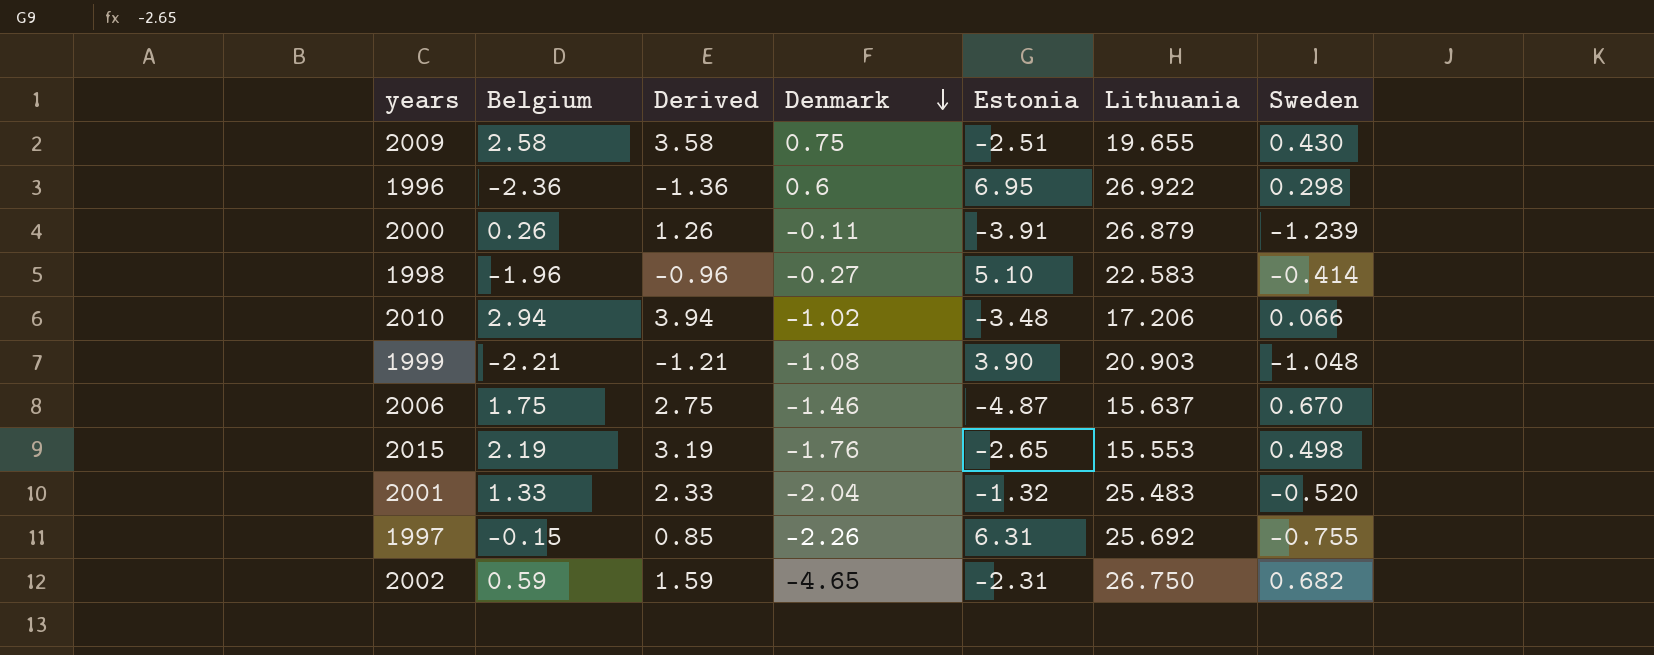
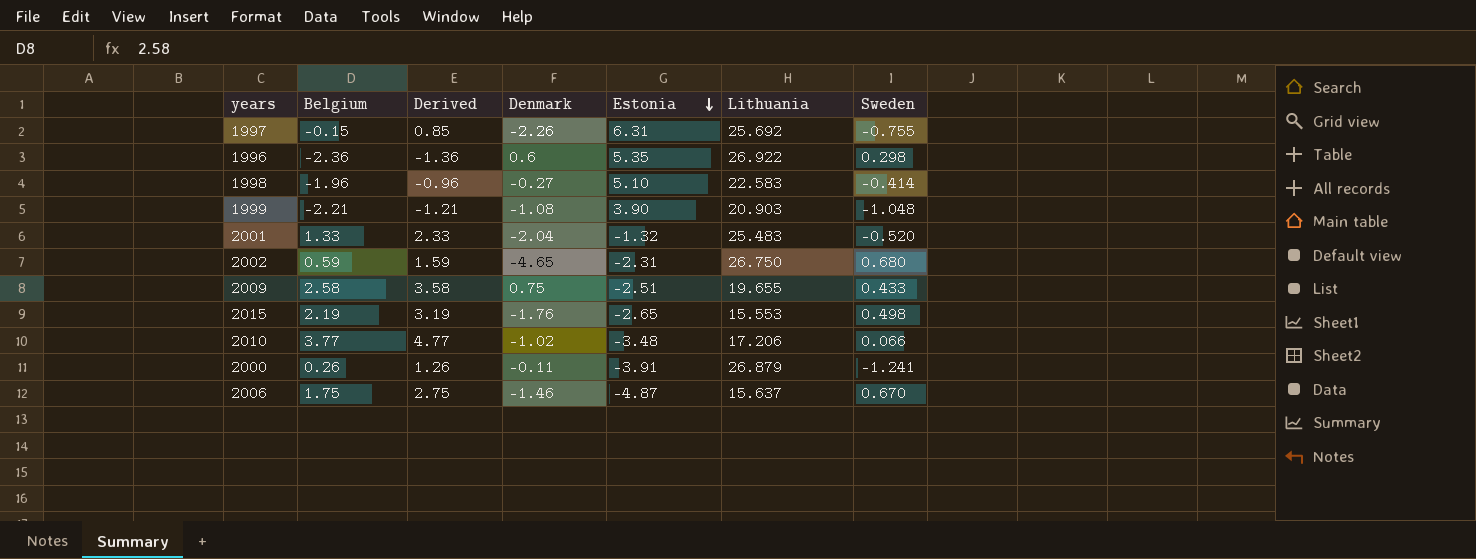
row order: Denmark descending -> Estonia descending
1996 | Estonia: 6.95 -> 5.35
2002 | Sweden: 0.682 -> 0.680
2009 | Sweden: 0.430 -> 0.433
2010 | Belgium: 2.94 -> 3.77
2010 | Derived: 3.94 -> 4.77
2000 | Sweden: -1.239 -> -1.241

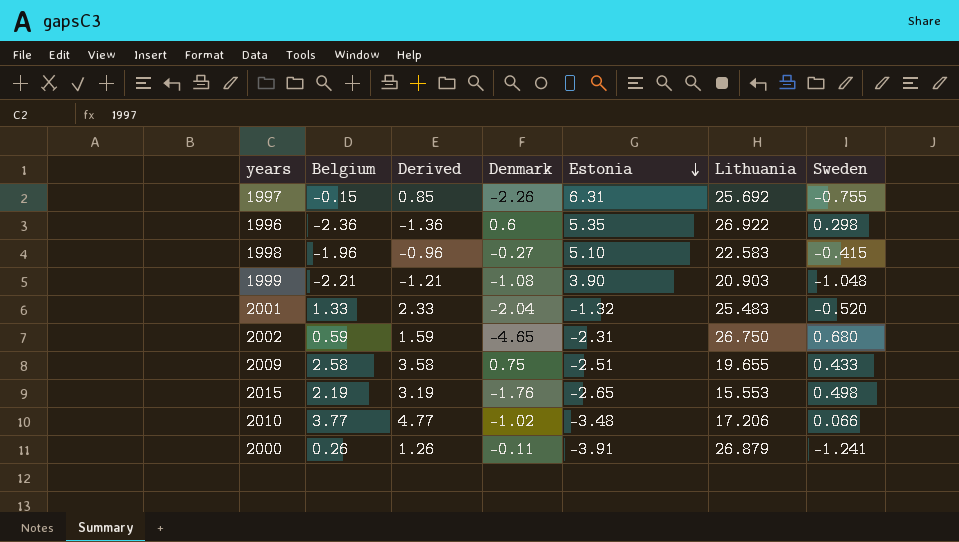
row 2006: 1.75 | 2.75 | -1.46 | -4.87 | 15.637 | 0.670 -> none
1998 | Sweden: -0.414 -> -0.415

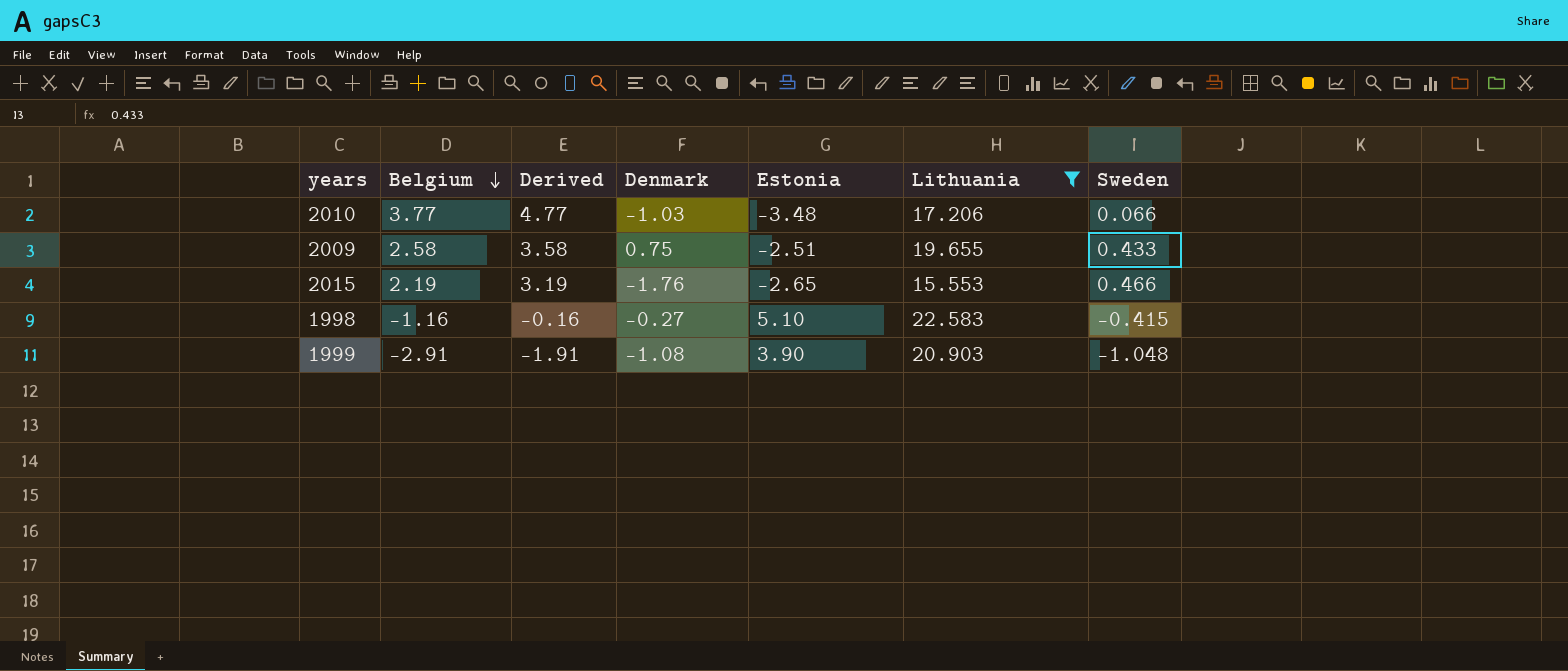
filter: none -> Lithuania <= 22.583
row order: Estonia descending -> Belgium descending
2010 | Denmark: -1.02 -> -1.03
2015 | Sweden: 0.498 -> 0.466
1998 | Belgium: -1.96 -> -1.16
1998 | Derived: -0.96 -> -0.16
1999 | Belgium: -2.21 -> -2.91
1999 | Derived: -1.21 -> -1.91

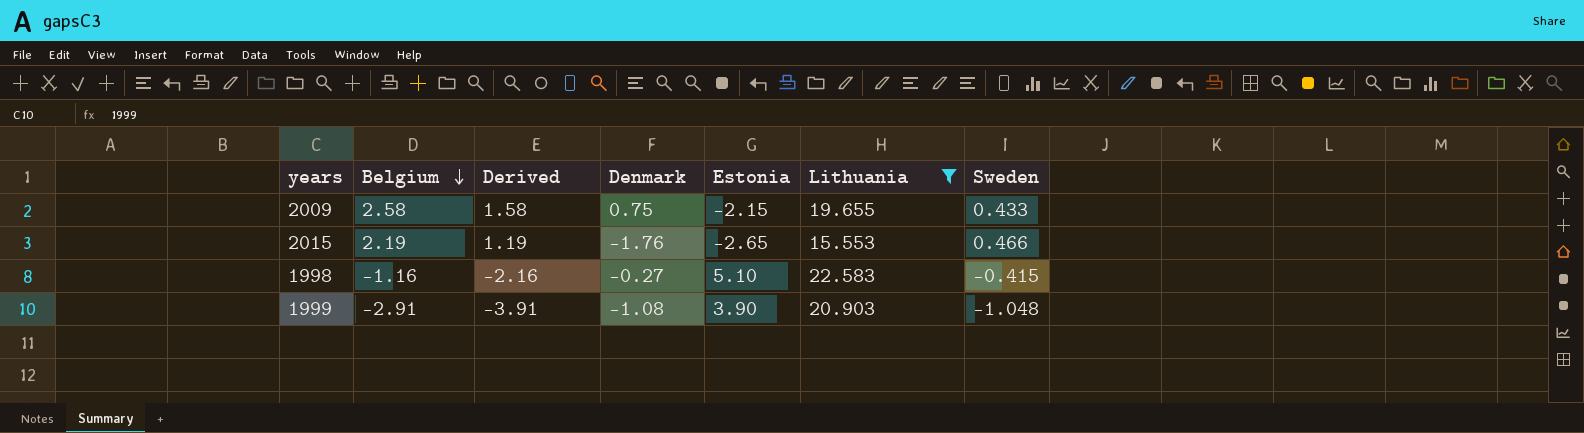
column Derived | formula: [Belgium] + 1 -> [Belgium] - 1
row 2010: 3.77 | 4.77 | -1.03 | -3.48 | 17.206 | 0.066 -> none
2009 | Estonia: -2.51 -> -2.15

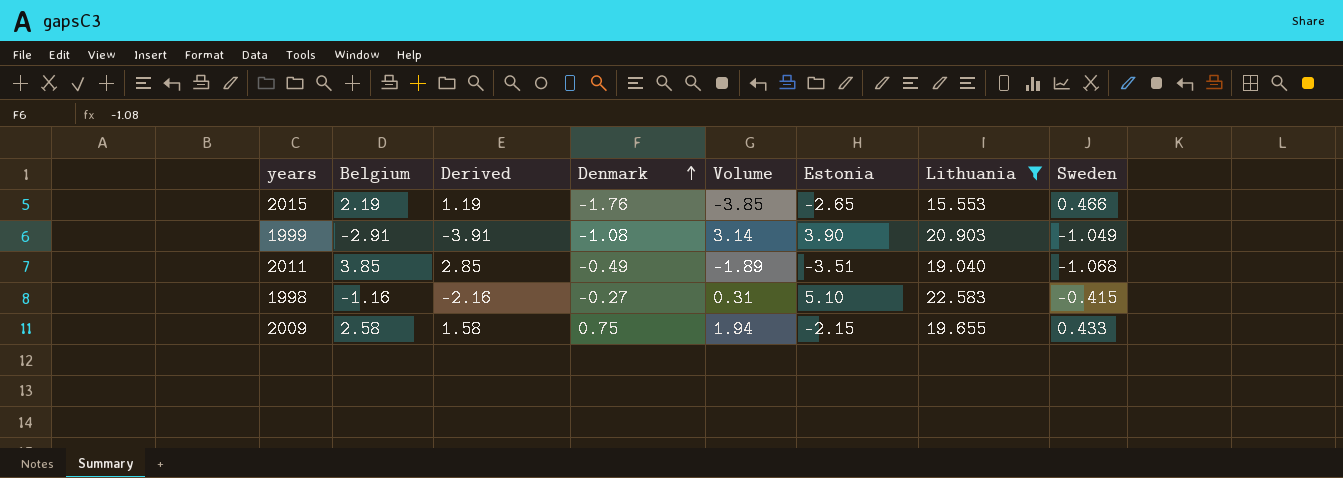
row order: Belgium descending -> Denmark ascending
column Volume | formula: none -> [Belgium] * [Denmark]
1999 | Sweden: -1.048 -> -1.049
row 2011: none -> 3.85 | 2.85 | -0.49 | -1.89 | -3.51 | 19.040 | -1.068

